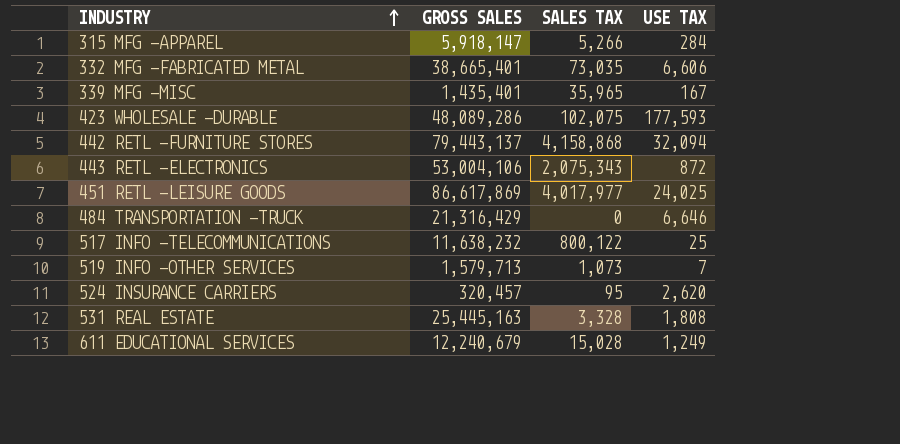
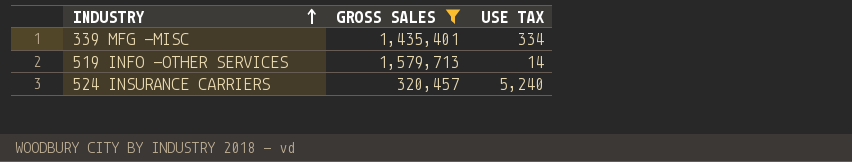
filter: none -> GROSS SALES <= 1,579,713
column SALES TAX | position: 3 -> none
339 MFG -MISC | USE TAX: 167 -> 334
519 INFO -OTHER SERVICES | USE TAX: 7 -> 14
524 INSURANCE CARRIERS | USE TAX: 2,620 -> 5,240

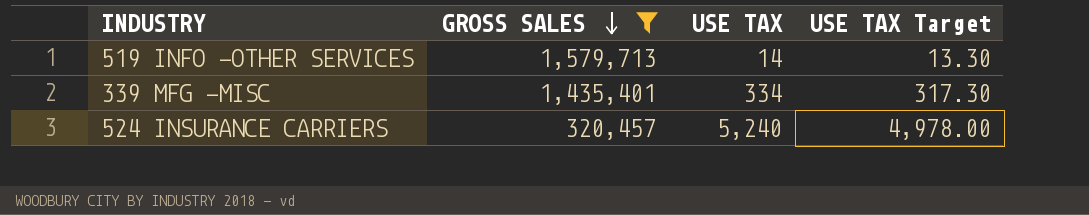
row order: INDUSTRY ascending -> GROSS SALES descending
column USE TAX Target | formula: none -> [USE TAX] * 0.95

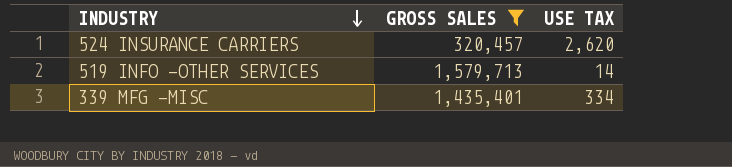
row order: GROSS SALES descending -> INDUSTRY descending
column USE TAX Target | formula: [USE TAX] * 0.95 -> none
524 INSURANCE CARRIERS | USE TAX: 5,240 -> 2,620

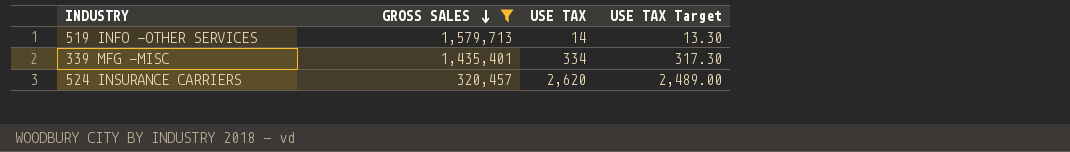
row order: INDUSTRY descending -> GROSS SALES descending
column USE TAX Target | formula: none -> [USE TAX] * 0.95

